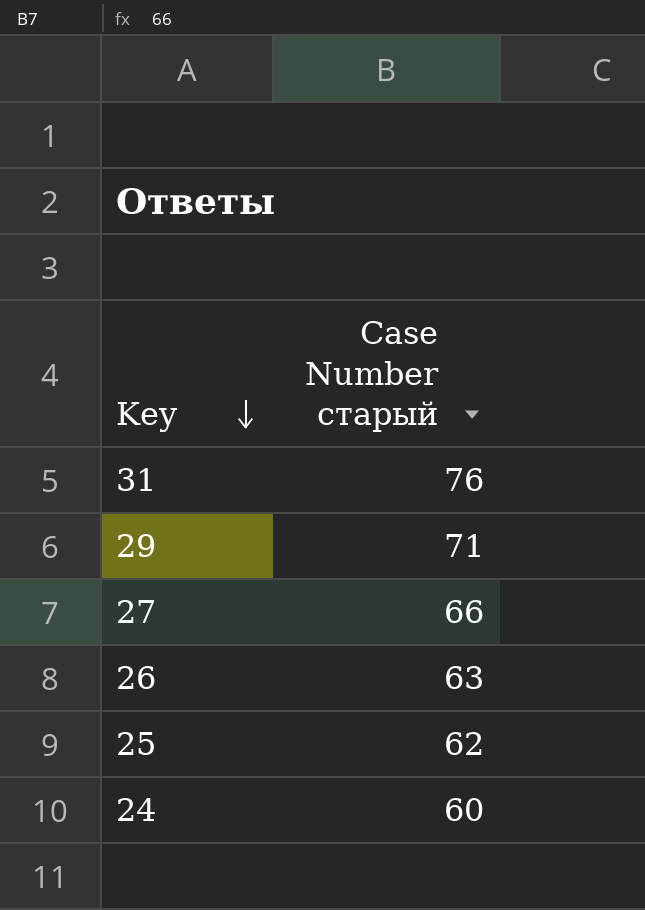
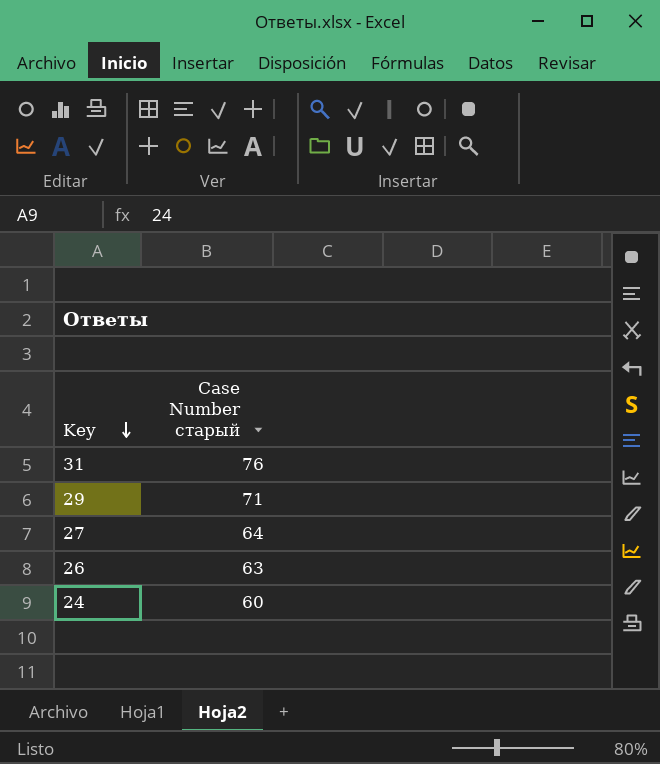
row 25: 62 -> none
27 | Case Number старый: 66 -> 64

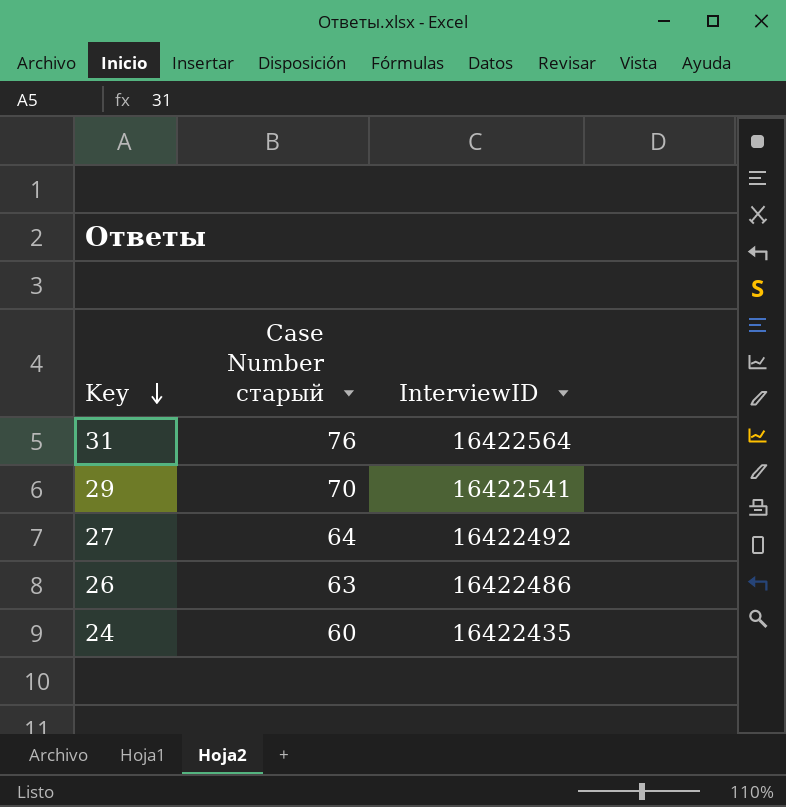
column InterviewID | position: none -> 3
29 | Case Number старый: 71 -> 70

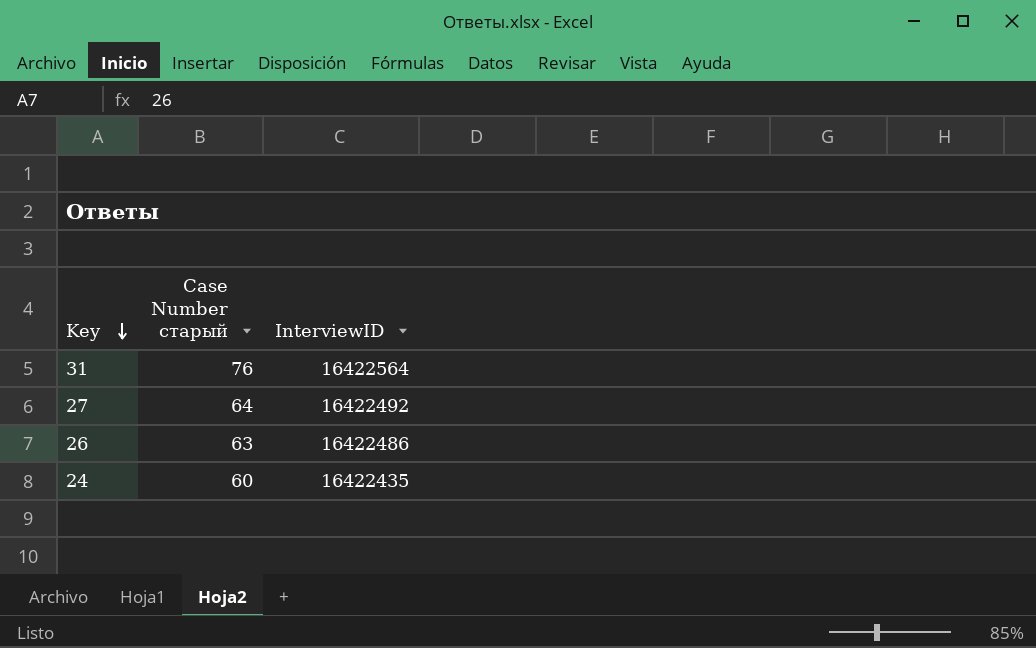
row 29: 70 | 16422541 -> none

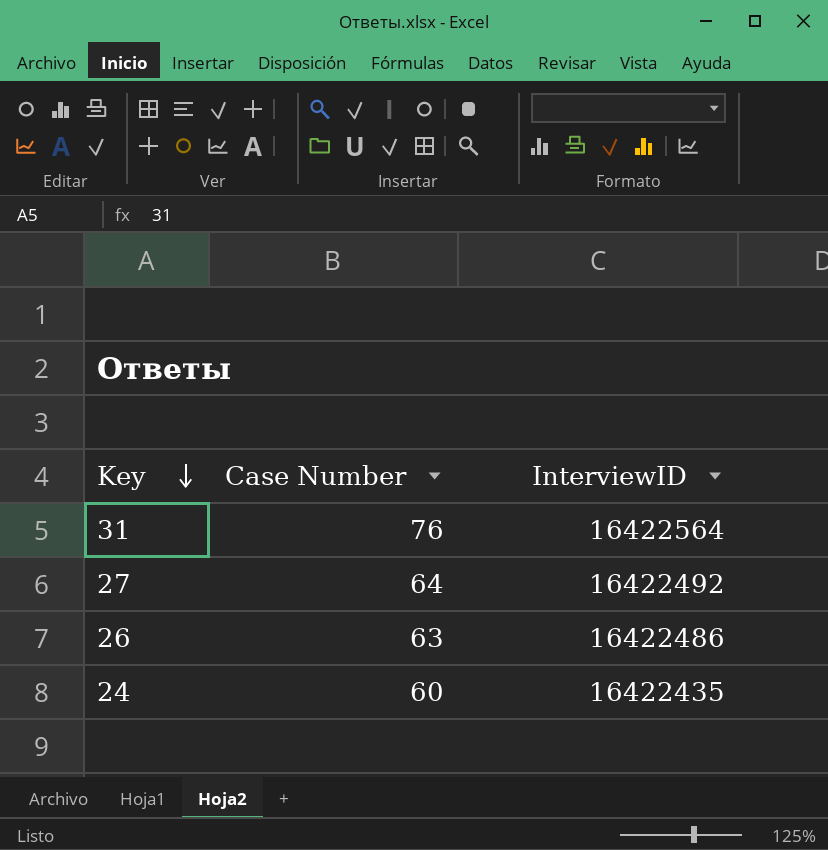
column name: Case Number старый -> Case Number

